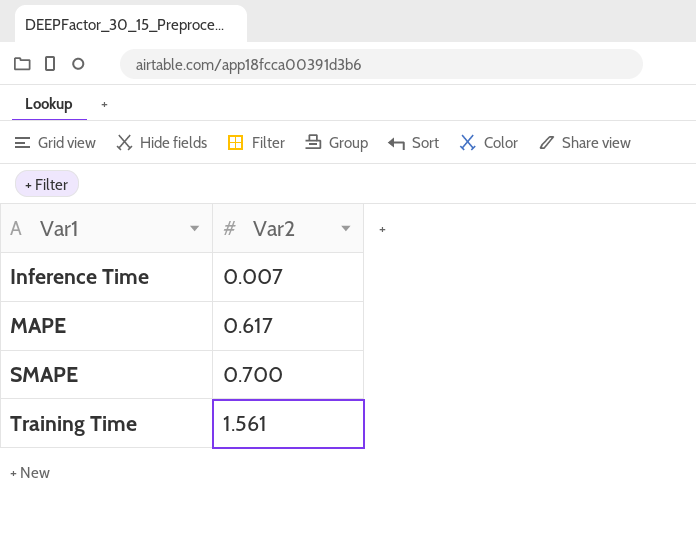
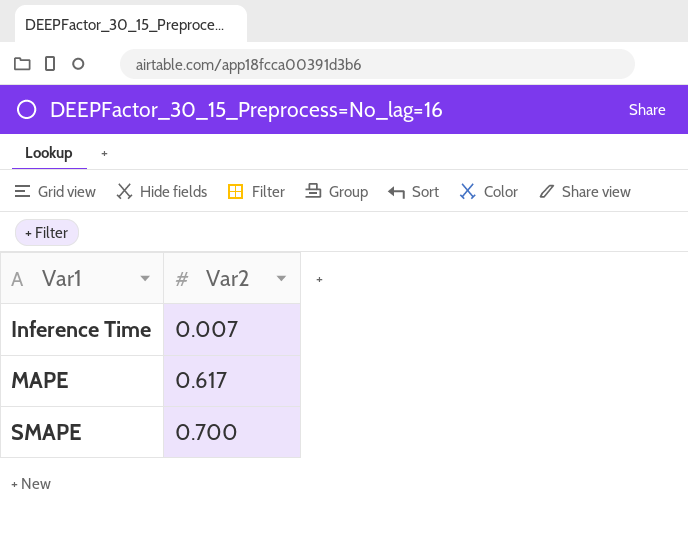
row Training Time: 1.561 -> none

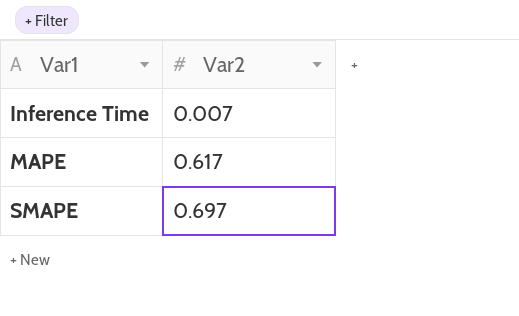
SMAPE | Var2: 0.700 -> 0.697

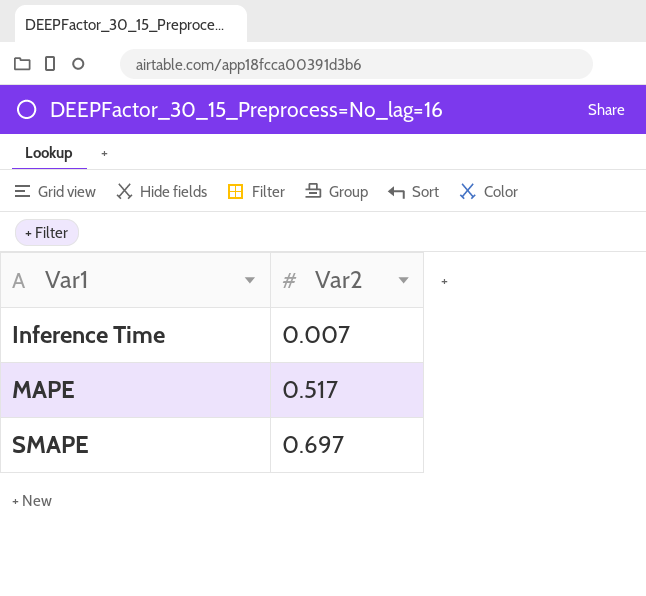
MAPE | Var2: 0.617 -> 0.517

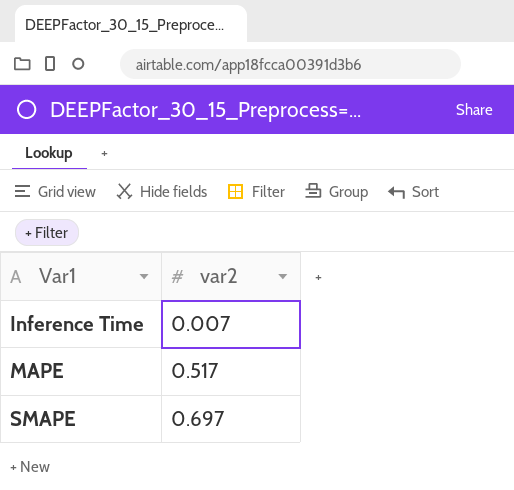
column name: Var2 -> var2

